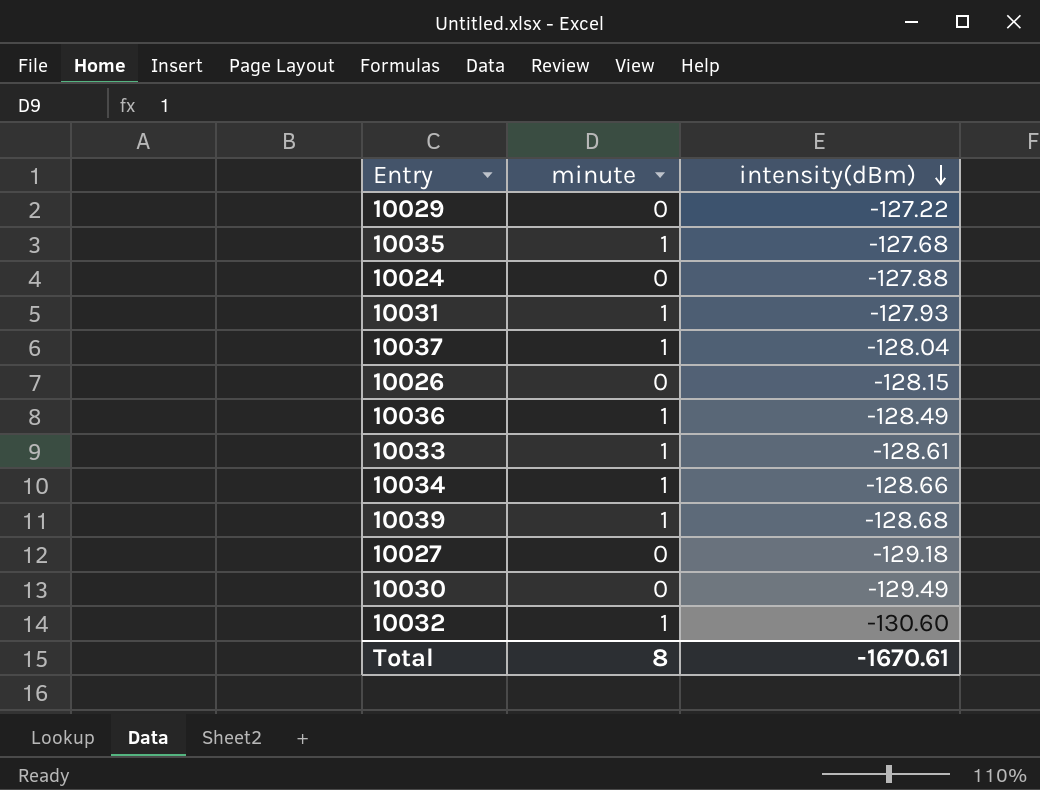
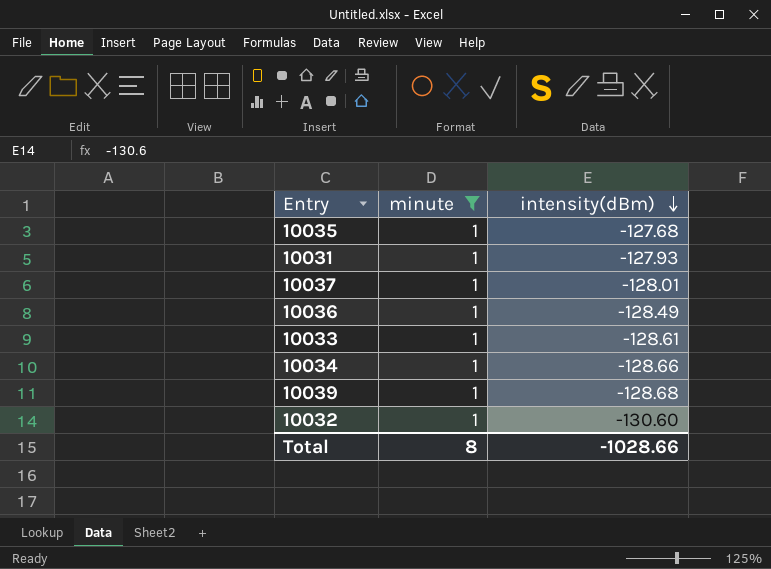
filter: none -> minute = 1
10037 | intensity(dBm): -128.04 -> -128.01
Total | intensity(dBm): -1670.61 -> -1028.66

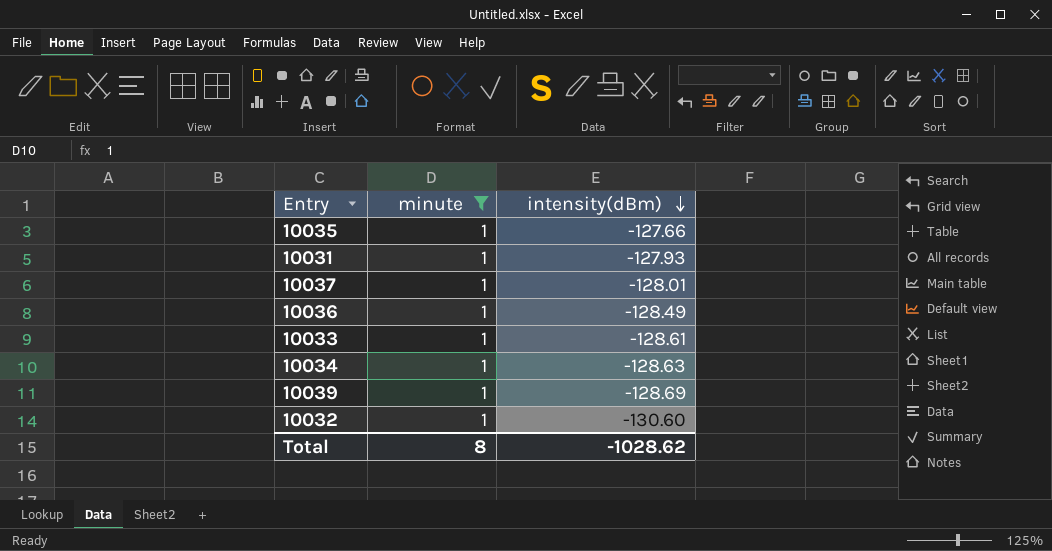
10035 | intensity(dBm): -127.68 -> -127.66
10034 | intensity(dBm): -128.66 -> -128.63
10039 | intensity(dBm): -128.68 -> -128.69
Total | intensity(dBm): -1028.66 -> -1028.62

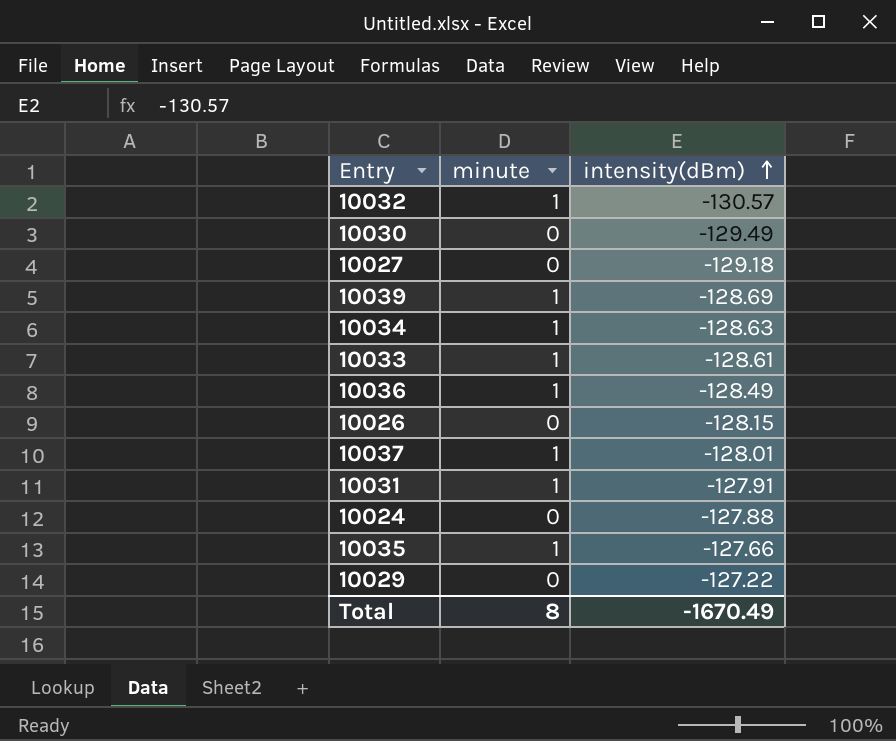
filter: minute = 1 -> none
row order: intensity(dBm) descending -> intensity(dBm) ascending
10032 | intensity(dBm): -130.60 -> -130.57
10031 | intensity(dBm): -127.93 -> -127.91
Total | intensity(dBm): -1028.62 -> -1670.49

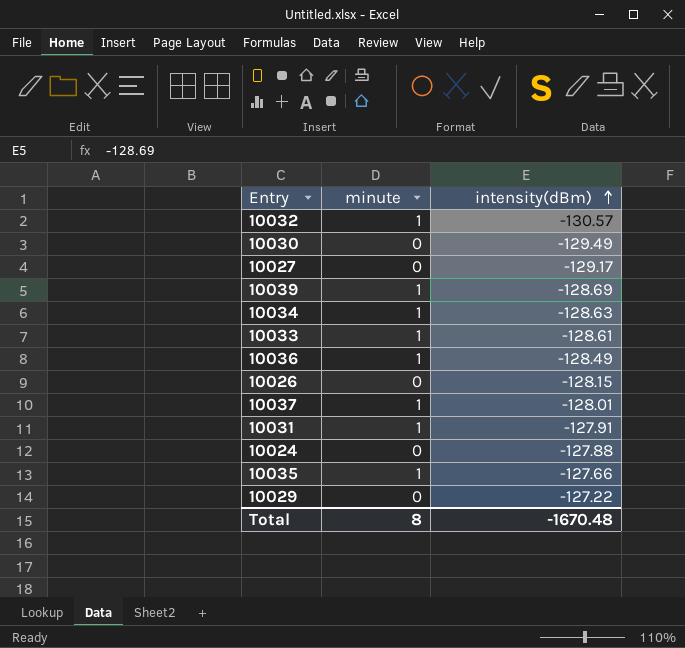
10027 | intensity(dBm): -129.18 -> -129.17
Total | intensity(dBm): -1670.49 -> -1670.48

